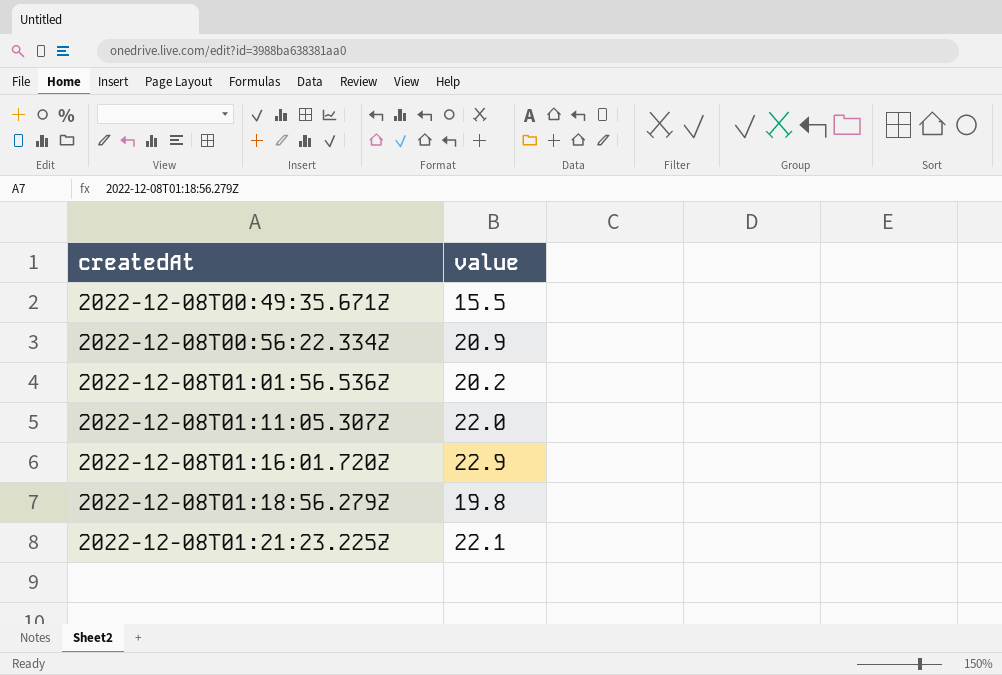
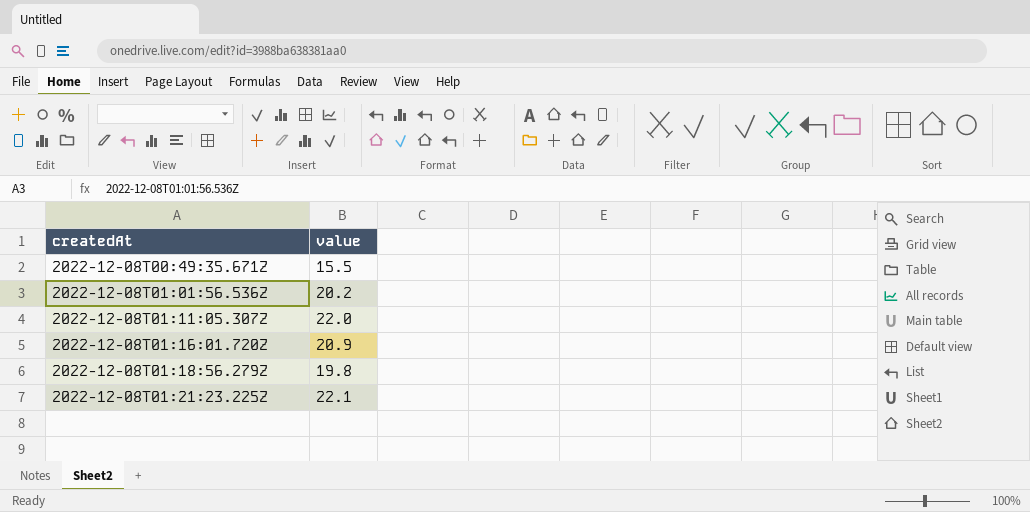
row 2022-12-08T00:56:22.334Z: 20.9 -> none
2022-12-08T01:16:01.720Z | value: 22.9 -> 20.9

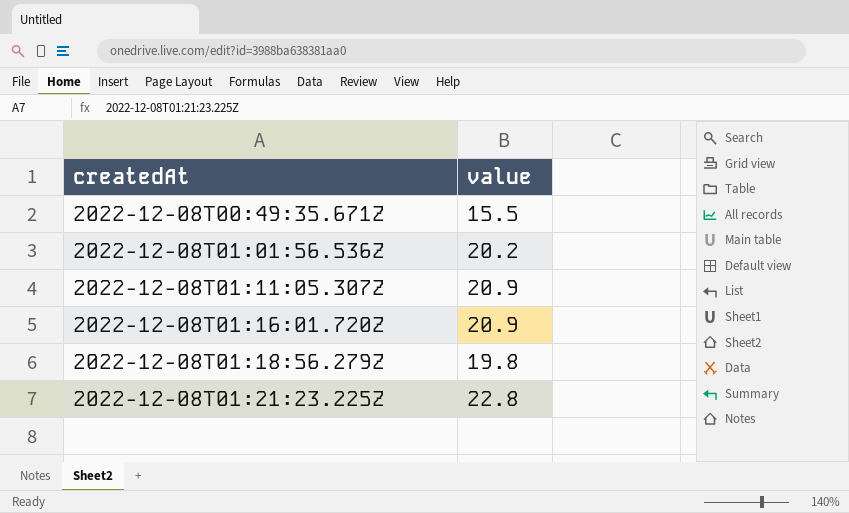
2022-12-08T01:11:05.307Z | value: 22.0 -> 20.9
2022-12-08T01:21:23.225Z | value: 22.1 -> 22.8

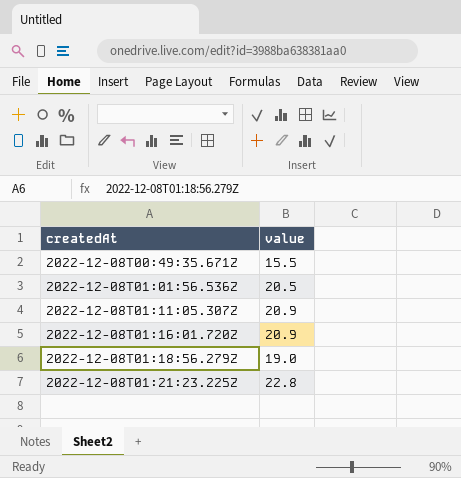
2022-12-08T01:01:56.536Z | value: 20.2 -> 20.5
2022-12-08T01:18:56.279Z | value: 19.8 -> 19.0

